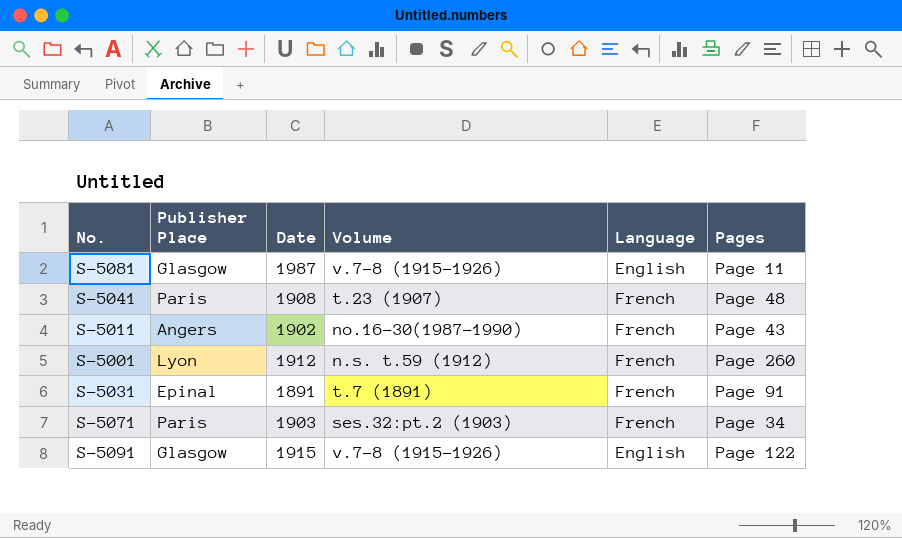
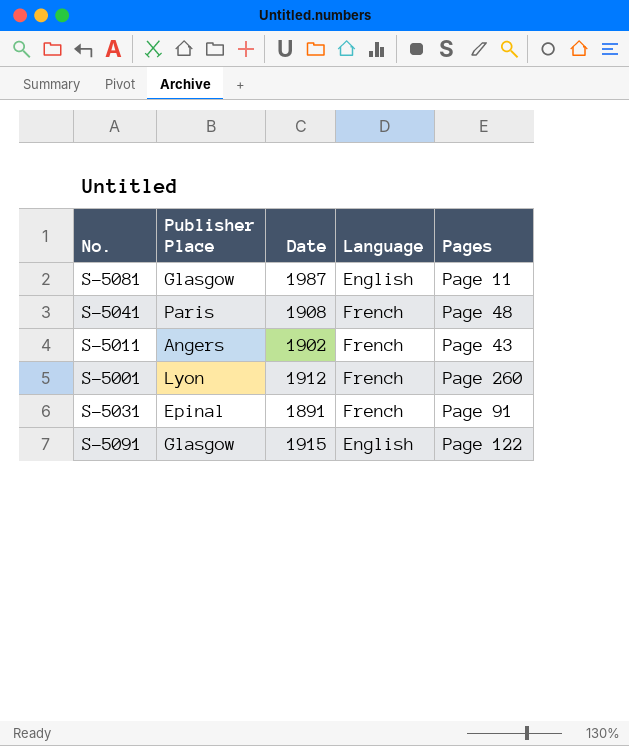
column Volume | position: 4 -> none
row S-5071: Paris | 1903 | ses.32:pt.2 (1903) | French | Page 34 -> none

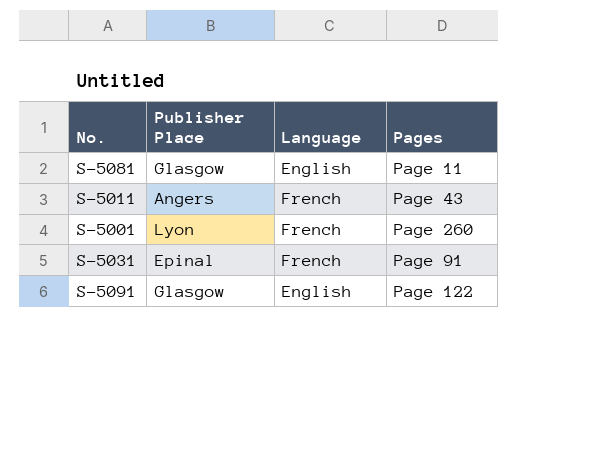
column Date | position: 3 -> none
row S-5041: Paris | 1908 | French | Page 48 -> none

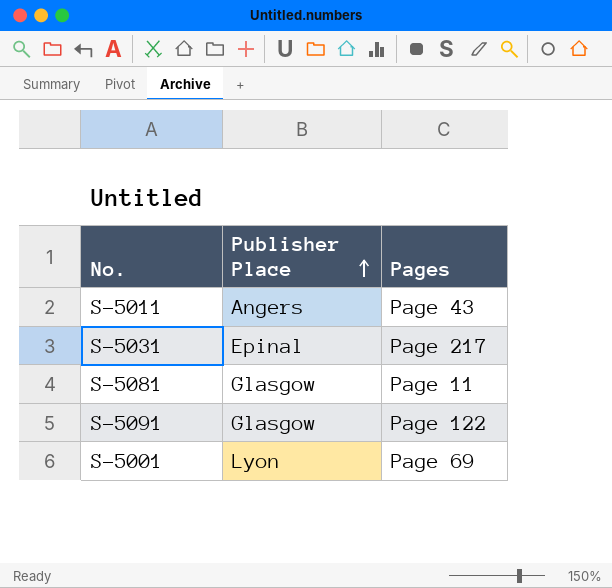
row order: none -> Publisher Place ascending
column Language | position: 3 -> none
S-5031 | Pages: Page 91 -> Page 217
S-5001 | Pages: Page 260 -> Page 69

